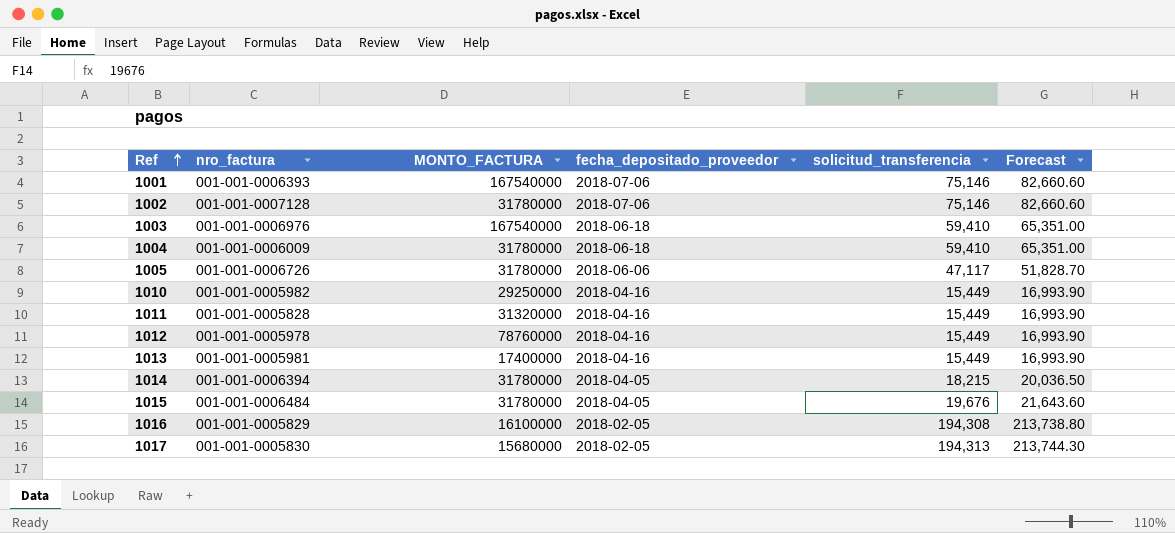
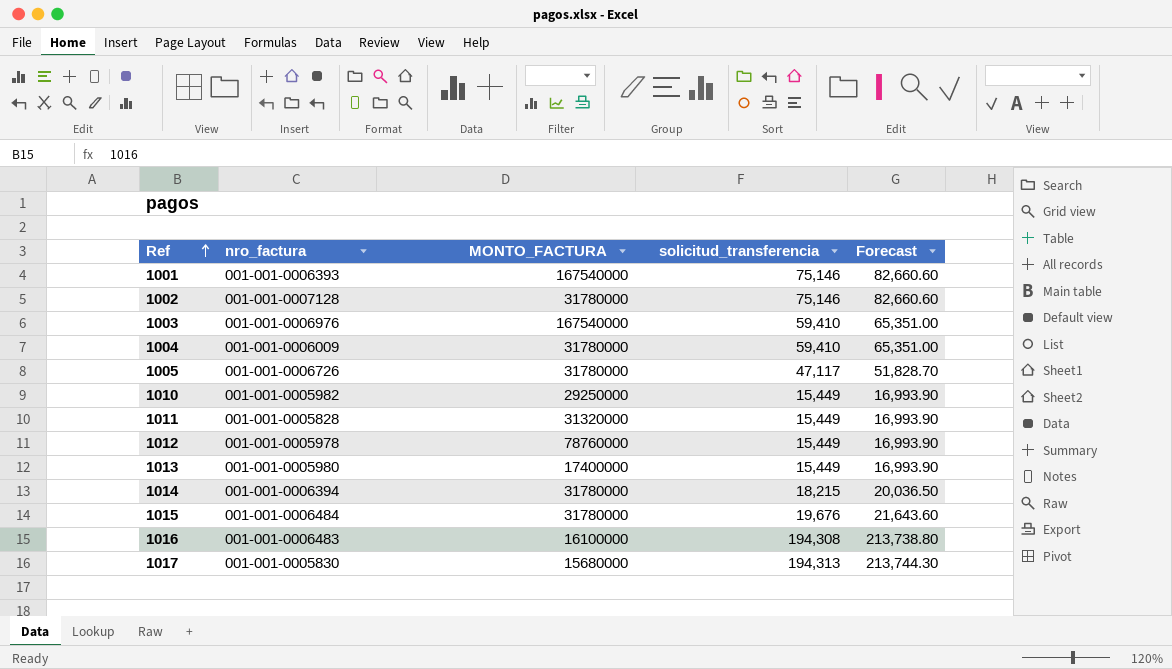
column fecha_depositado_proveedor | position: 4 -> none
1013 | nro_factura: 001-001-0005981 -> 001-001-0005980
1016 | nro_factura: 001-001-0005829 -> 001-001-0006483

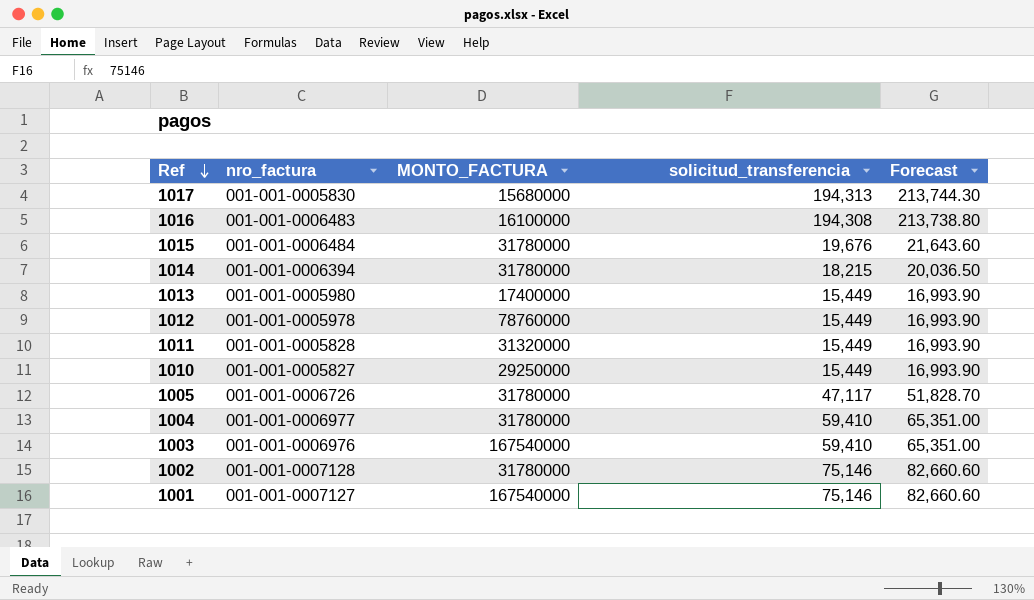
row order: Ref ascending -> Ref descending
1010 | nro_factura: 001-001-0005982 -> 001-001-0005827
1004 | nro_factura: 001-001-0006009 -> 001-001-0006977
1001 | nro_factura: 001-001-0006393 -> 001-001-0007127

